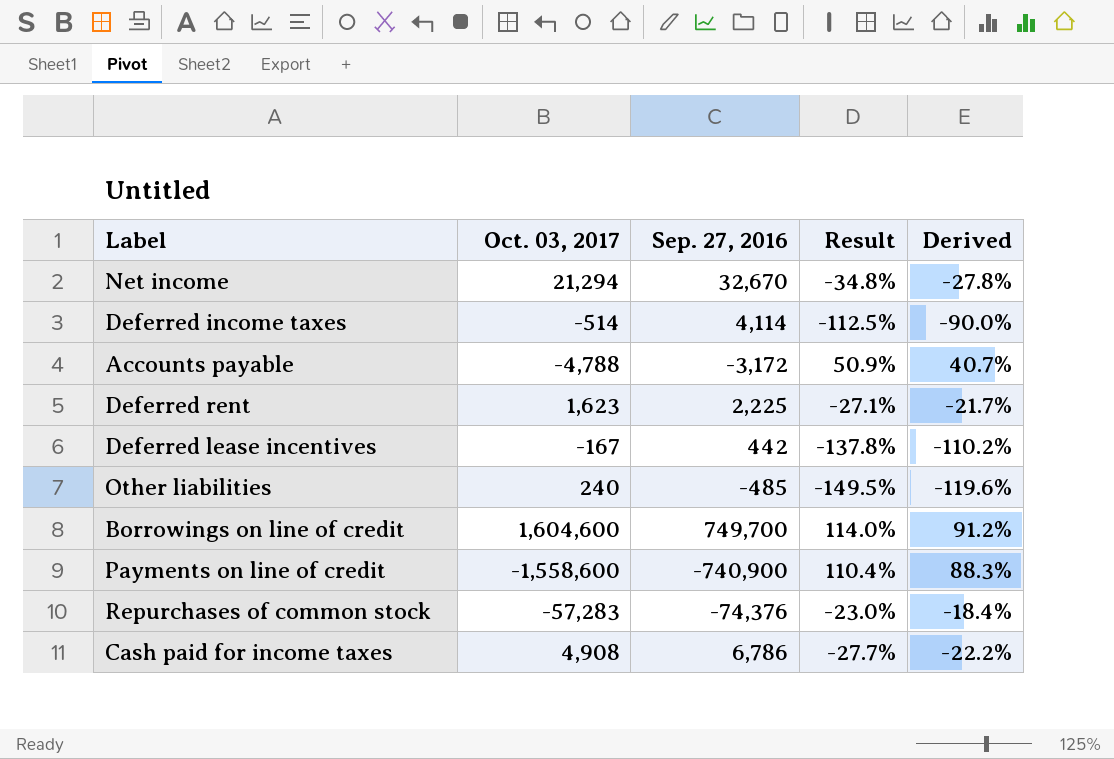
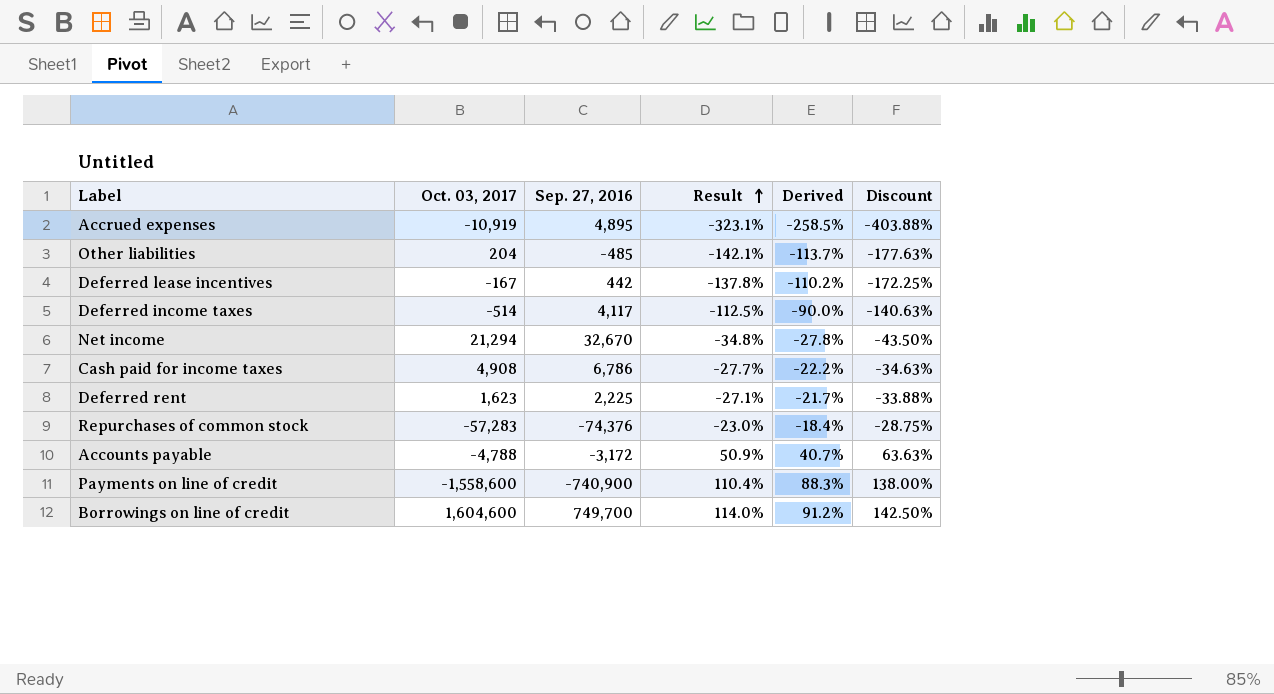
row order: none -> Result ascending
column Discount | formula: none -> [Result] * 1.25
row Accrued expenses: none -> -10,919 | 4,895 | -323.1% | -258.5% | -403.88%
Other liabilities | Oct. 03, 2017: 240 -> 204
Other liabilities | Result: -149.5% -> -142.1%
Other liabilities | Derived: -119.6% -> -113.7%
Deferred income taxes | Sep. 27, 2016: 4,114 -> 4,117

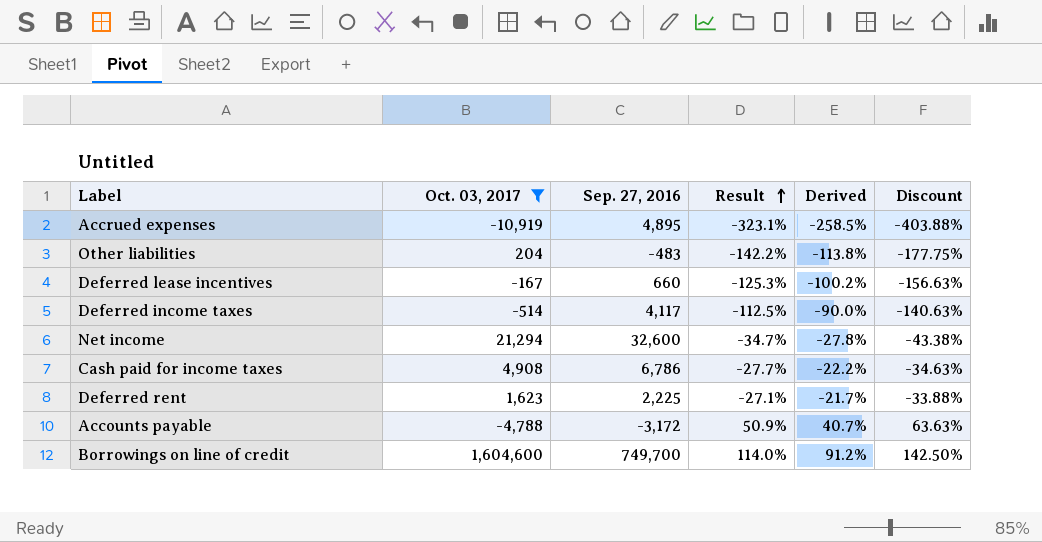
filter: none -> Oct. 03, 2017 >= -10,919
Other liabilities | Sep. 27, 2016: -485 -> -483
Other liabilities | Result: -142.1% -> -142.2%
Other liabilities | Derived: -113.7% -> -113.8%
Other liabilities | Discount: -177.63% -> -177.75%
Deferred lease incentives | Sep. 27, 2016: 442 -> 660
Deferred lease incentives | Result: -137.8% -> -125.3%
Deferred lease incentives | Derived: -110.2% -> -100.2%
Deferred lease incentives | Discount: -172.25% -> -156.63%
Net income | Sep. 27, 2016: 32,670 -> 32,600
Net income | Result: -34.8% -> -34.7%
Net income | Discount: -43.50% -> -43.38%

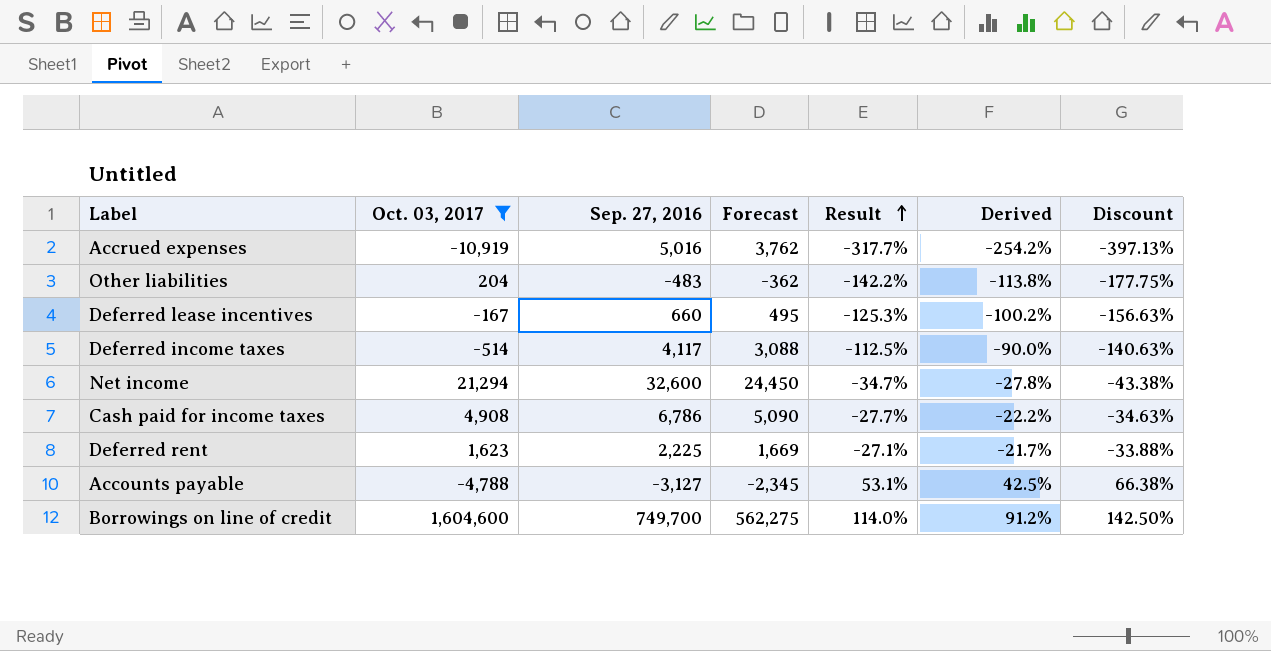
column Forecast | formula: none -> [Sep. 27, 2016] * 0.75
Accrued expenses | Sep. 27, 2016: 4,895 -> 5,016
Accrued expenses | Result: -323.1% -> -317.7%
Accrued expenses | Derived: -258.5% -> -254.2%
Accrued expenses | Discount: -403.88% -> -397.13%
Accounts payable | Sep. 27, 2016: -3,172 -> -3,127
Accounts payable | Result: 50.9% -> 53.1%
Accounts payable | Derived: 40.7% -> 42.5%
Accounts payable | Discount: 63.63% -> 66.38%

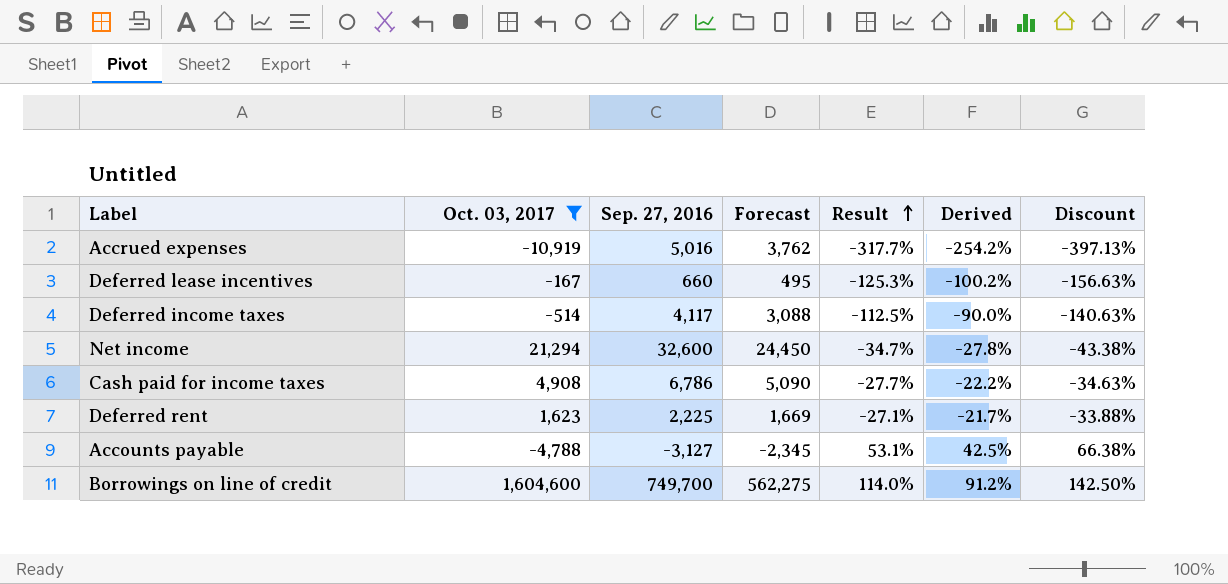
row Other liabilities: 204 | -483 | -362 | -142.2% | -113.8% | -177.75% -> none

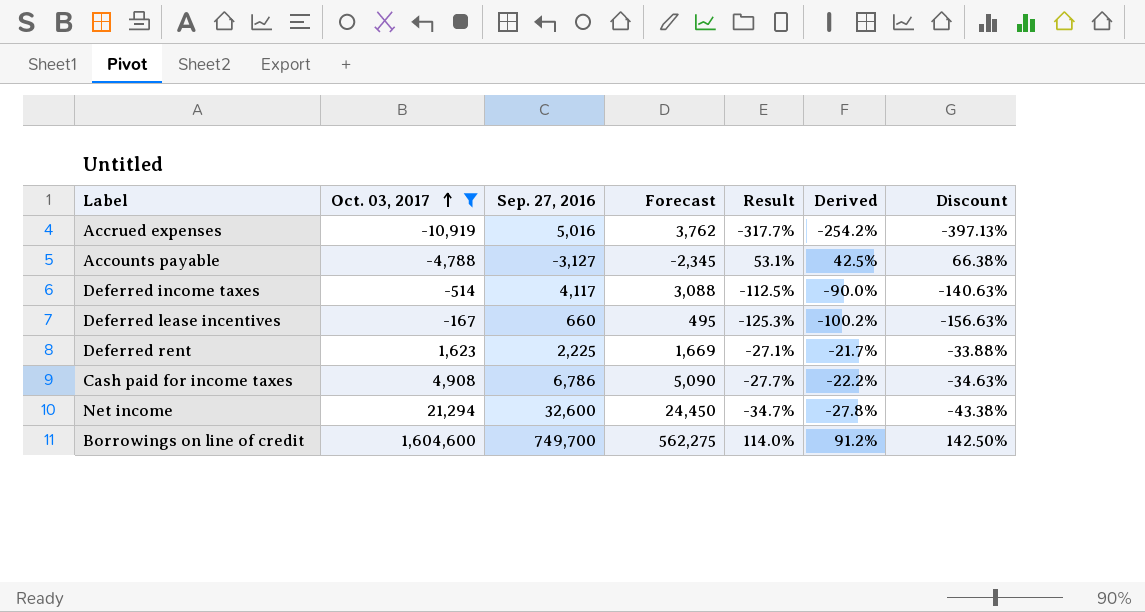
row order: Result ascending -> Oct. 03, 2017 ascending

